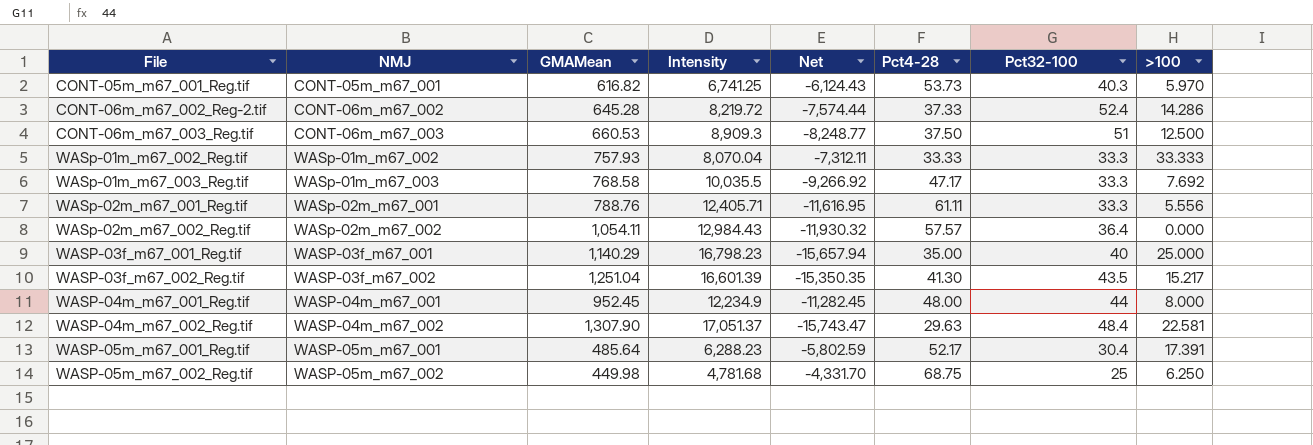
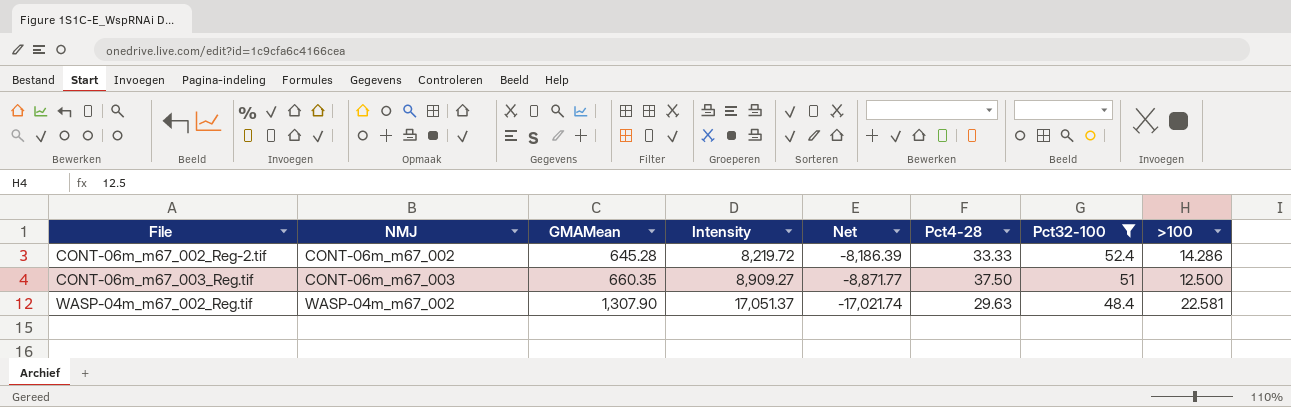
filter: none -> Pct32-100 >= 48.4
column Net | formula: [GMAMean] - [Intensity] -> [Pct4-28] - [Intensity]
CONT-06m_m67_002_Reg-2.tif | Pct4-28: 37.33 -> 33.33
CONT-06m_m67_003_Reg.tif | GMAMean: 660.53 -> 660.35
CONT-06m_m67_003_Reg.tif | Intensity: 8,909.3 -> 8,909.27

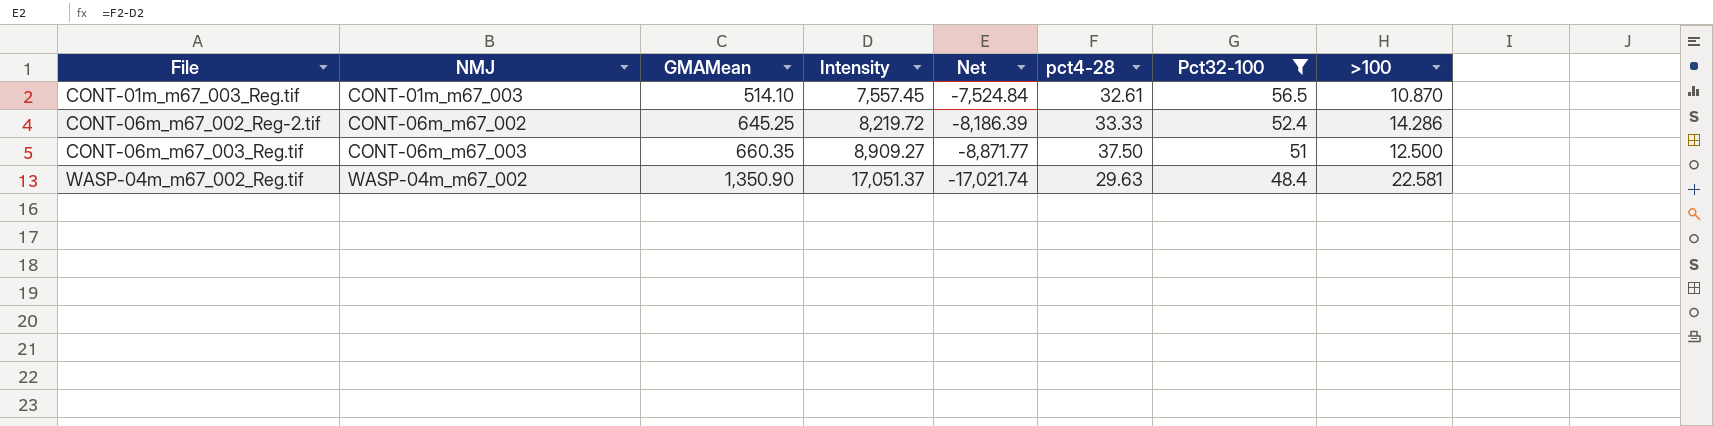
column name: Pct4-28 -> pct4-28
row CONT-01m_m67_003_Reg.tif: none -> CONT-01m_m67_003 | 514.10 | 7,557.45 | -7,524.84 | 32.61 | 56.5 | 10.870
CONT-06m_m67_002_Reg-2.tif | GMAMean: 645.28 -> 645.25
WASP-04m_m67_002_Reg.tif | GMAMean: 1,307.90 -> 1,350.90

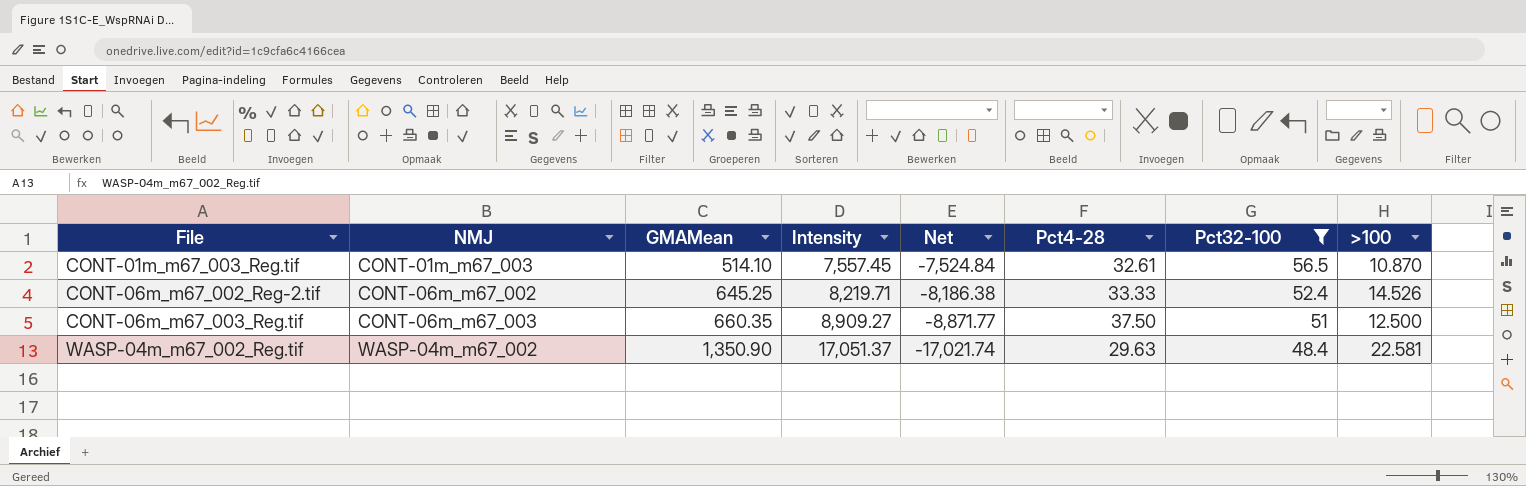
column name: pct4-28 -> Pct4-28
CONT-06m_m67_002_Reg-2.tif | Intensity: 8,219.72 -> 8,219.71
CONT-06m_m67_002_Reg-2.tif | Net: -8,186.39 -> -8,186.38
CONT-06m_m67_002_Reg-2.tif | >100: 14.286 -> 14.526

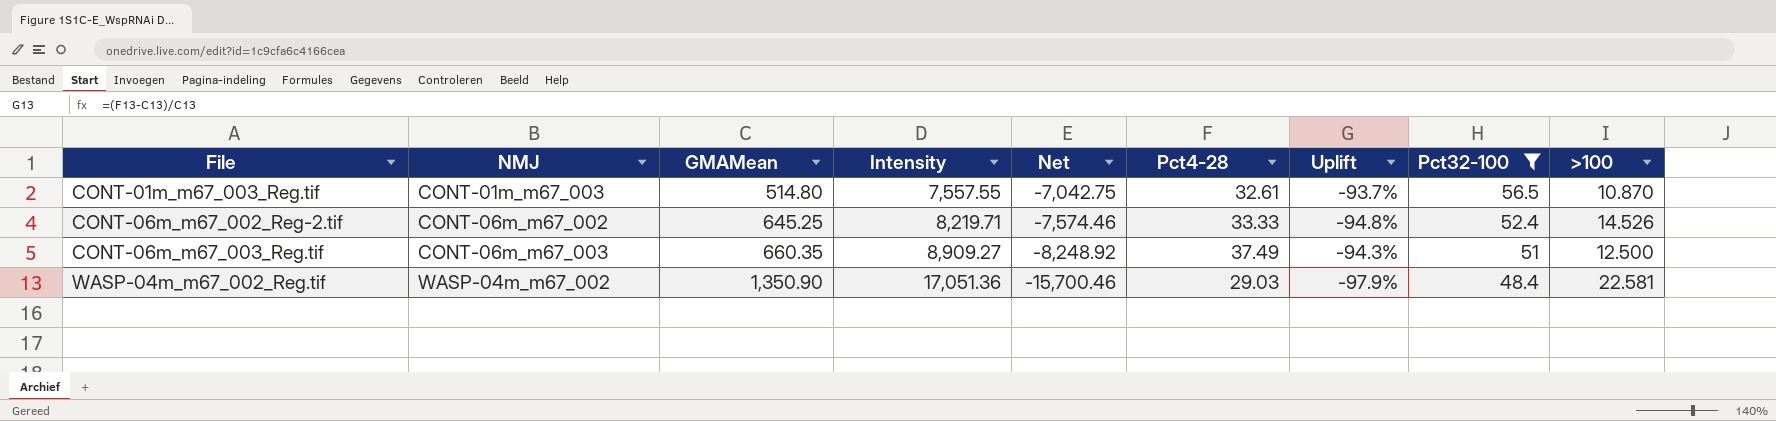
column Net | formula: [Pct4-28] - [Intensity] -> [GMAMean] - [Intensity]
column Uplift | formula: none -> ([Pct4-28] - [GMAMean]) / [GMAMean]
CONT-01m_m67_003_Reg.tif | GMAMean: 514.10 -> 514.80
CONT-01m_m67_003_Reg.tif | Intensity: 7,557.45 -> 7,557.55
CONT-06m_m67_003_Reg.tif | Pct4-28: 37.50 -> 37.49
WASP-04m_m67_002_Reg.tif | Intensity: 17,051.37 -> 17,051.36
WASP-04m_m67_002_Reg.tif | Pct4-28: 29.63 -> 29.03

